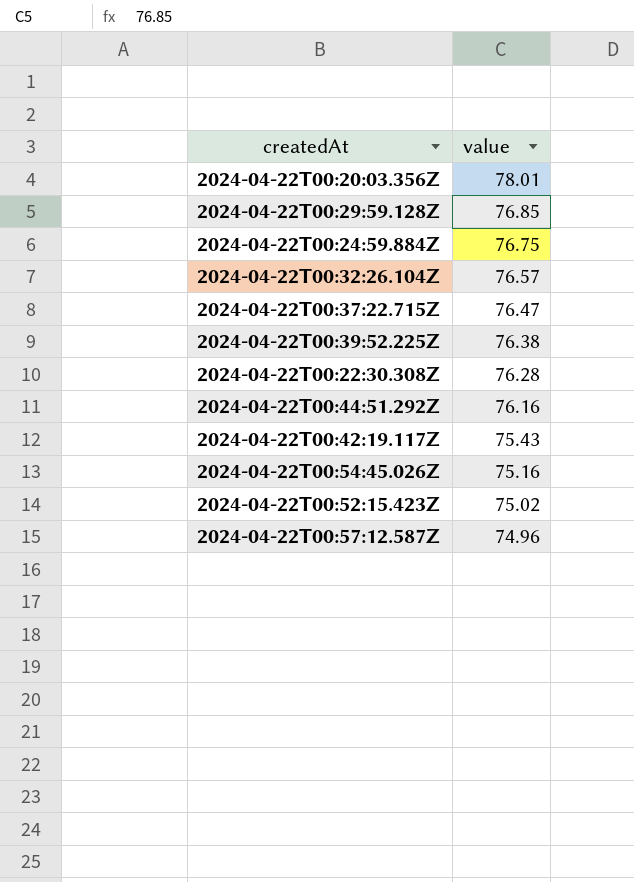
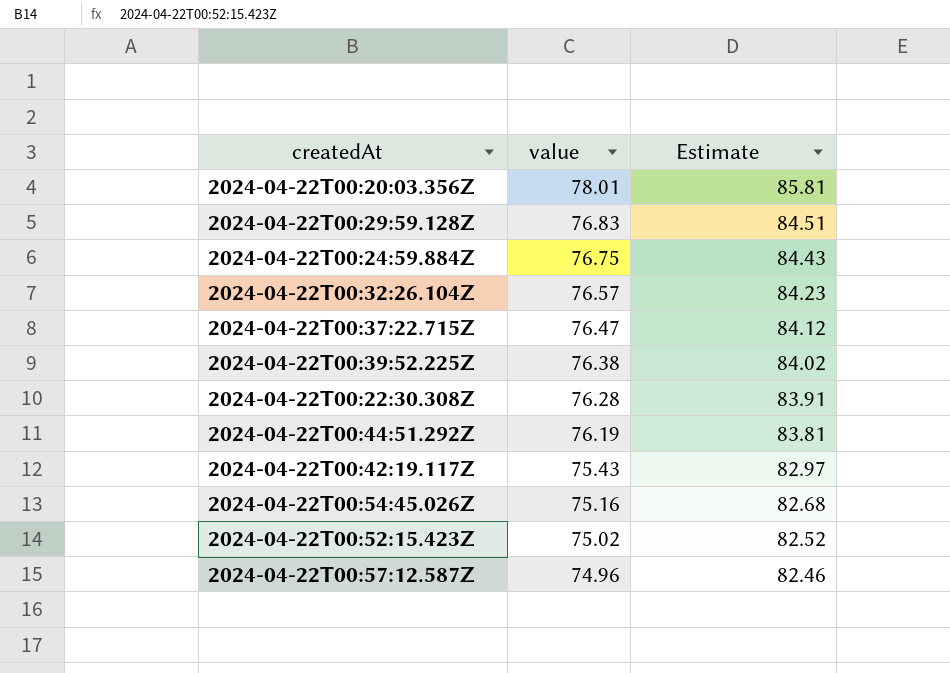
column Estimate | formula: none -> [value] * 1.1
2024-04-22T00:29:59.128Z | value: 76.85 -> 76.83
2024-04-22T00:44:51.292Z | value: 76.16 -> 76.19

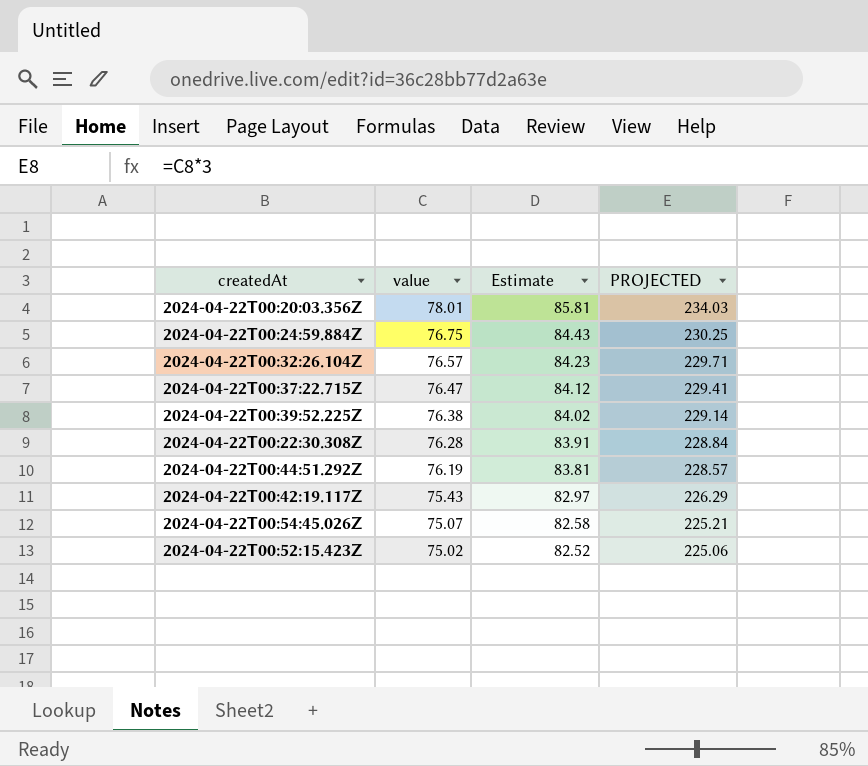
column PROJECTED | formula: none -> [value] * 3
row 2024-04-22T00:29:59.128Z: 76.83 | 84.51 -> none
row 2024-04-22T00:57:12.587Z: 74.96 | 82.46 -> none
2024-04-22T00:54:45.026Z | value: 75.16 -> 75.07
2024-04-22T00:54:45.026Z | Estimate: 82.68 -> 82.58

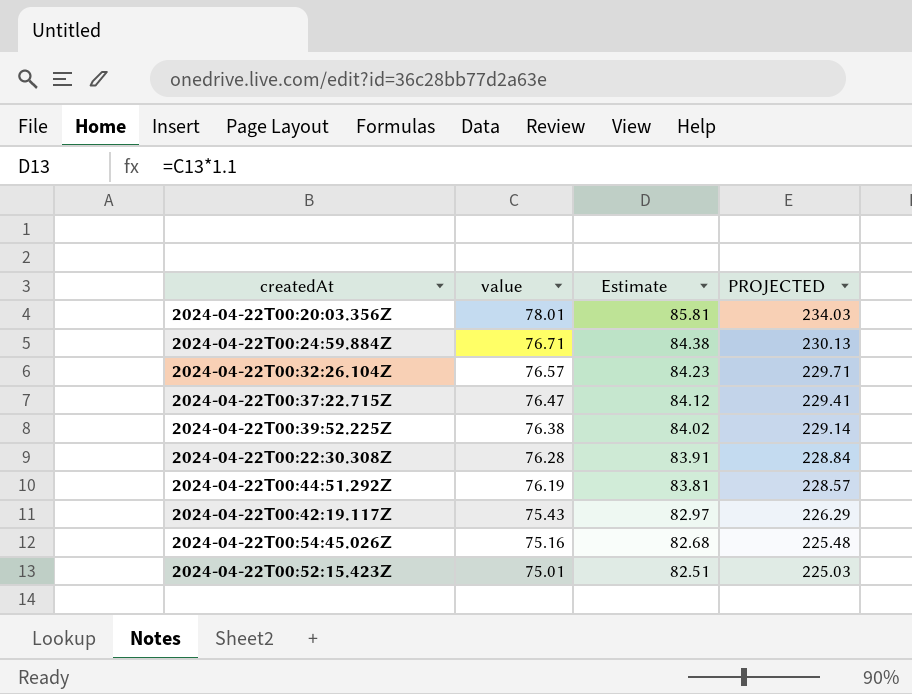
2024-04-22T00:24:59.884Z | value: 76.75 -> 76.71
2024-04-22T00:24:59.884Z | Estimate: 84.43 -> 84.38
2024-04-22T00:24:59.884Z | PROJECTED: 230.25 -> 230.13
2024-04-22T00:54:45.026Z | value: 75.07 -> 75.16
2024-04-22T00:54:45.026Z | Estimate: 82.58 -> 82.68
2024-04-22T00:54:45.026Z | PROJECTED: 225.21 -> 225.48
2024-04-22T00:52:15.423Z | value: 75.02 -> 75.01
2024-04-22T00:52:15.423Z | Estimate: 82.52 -> 82.51
2024-04-22T00:52:15.423Z | PROJECTED: 225.06 -> 225.03

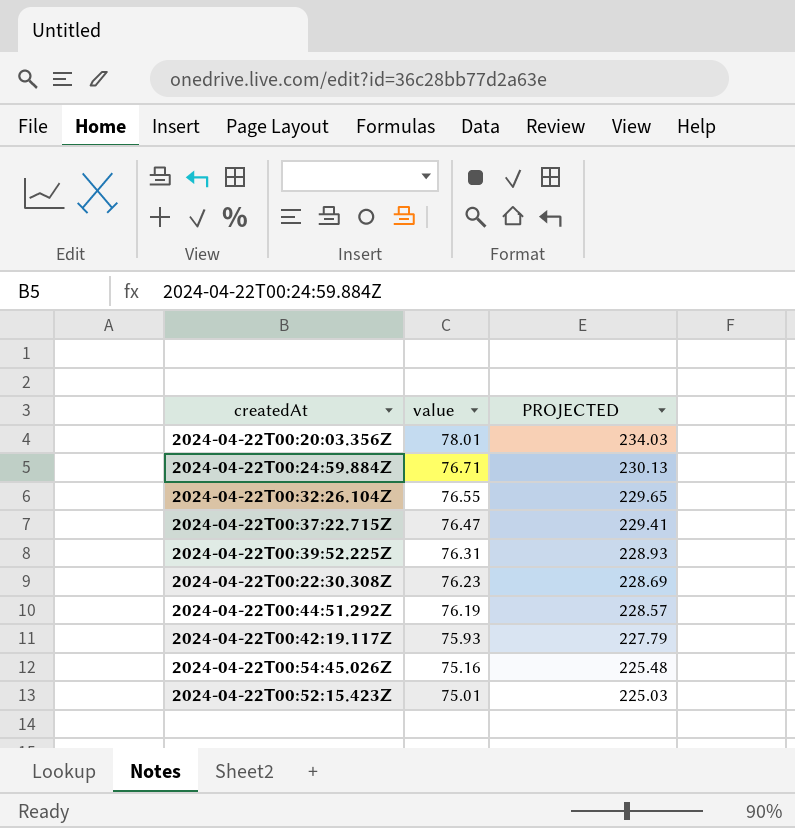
column Estimate | formula: [value] * 1.1 -> none
2024-04-22T00:32:26.104Z | value: 76.57 -> 76.55
2024-04-22T00:32:26.104Z | PROJECTED: 229.71 -> 229.65
2024-04-22T00:39:52.225Z | value: 76.38 -> 76.31
2024-04-22T00:39:52.225Z | PROJECTED: 229.14 -> 228.93
2024-04-22T00:22:30.308Z | value: 76.28 -> 76.23
2024-04-22T00:22:30.308Z | PROJECTED: 228.84 -> 228.69
2024-04-22T00:42:19.117Z | value: 75.43 -> 75.93
2024-04-22T00:42:19.117Z | PROJECTED: 226.29 -> 227.79

